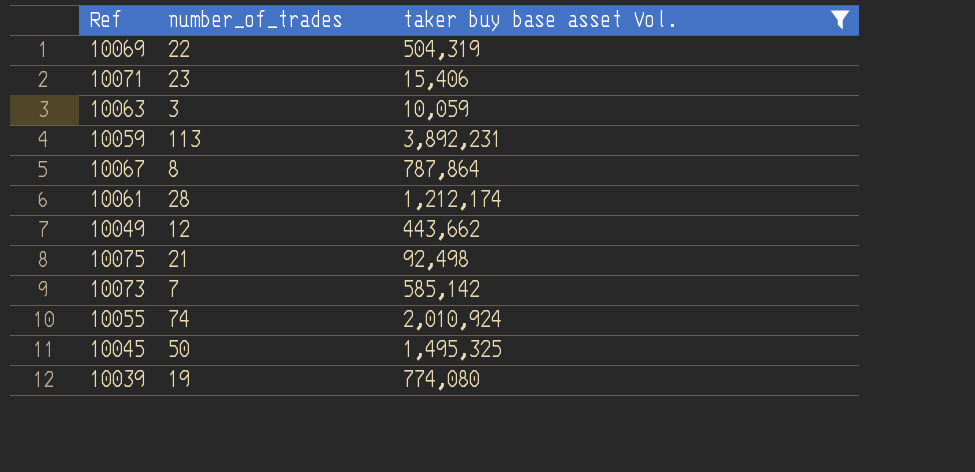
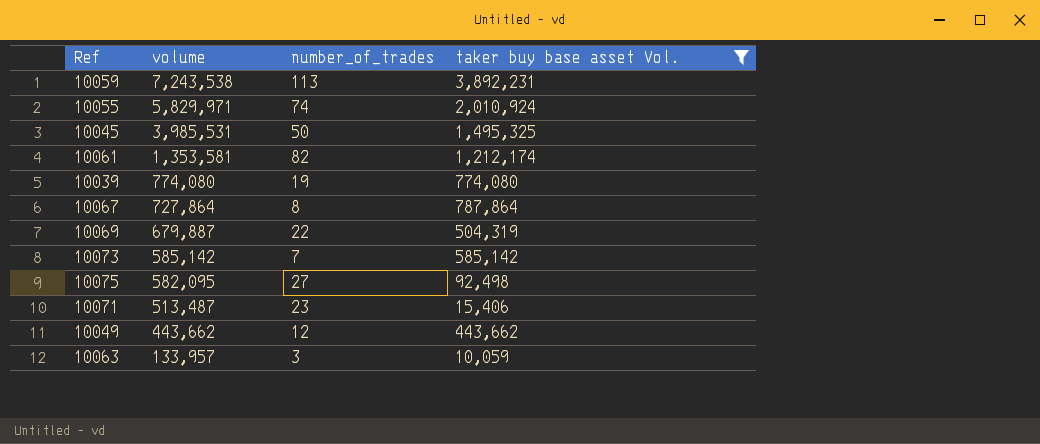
row order: none -> volume descending
column volume | position: none -> 2
10061 | number_of_trades: 28 -> 82
10075 | number_of_trades: 21 -> 27

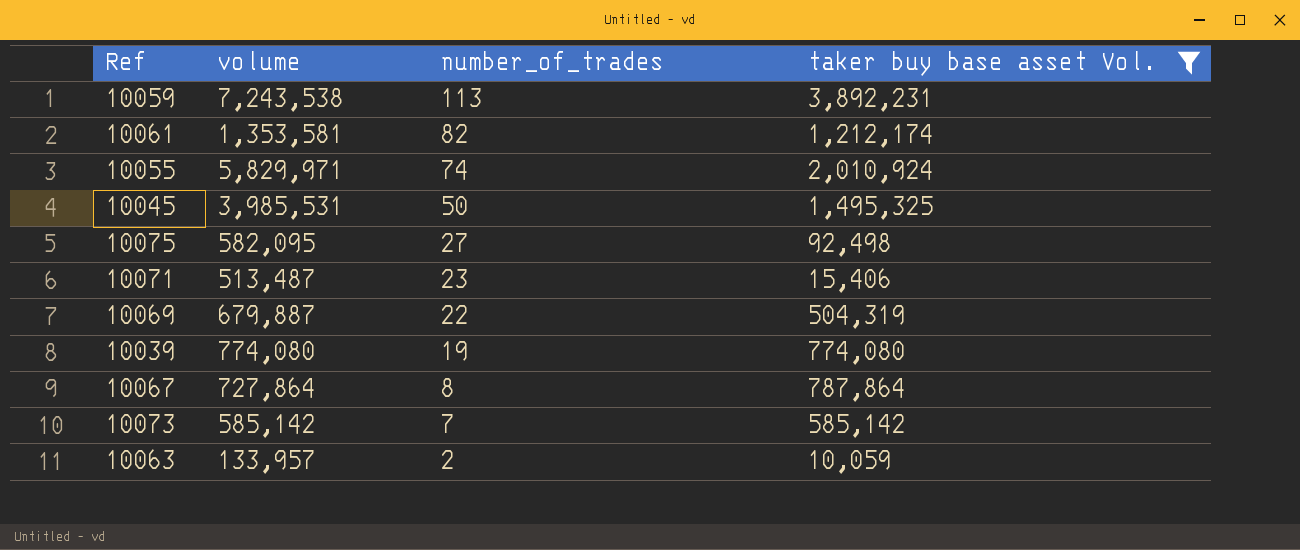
row order: volume descending -> number_of_trades descending
row 10049: 443,662 | 12 | 443,662 -> none
10063 | number_of_trades: 3 -> 2

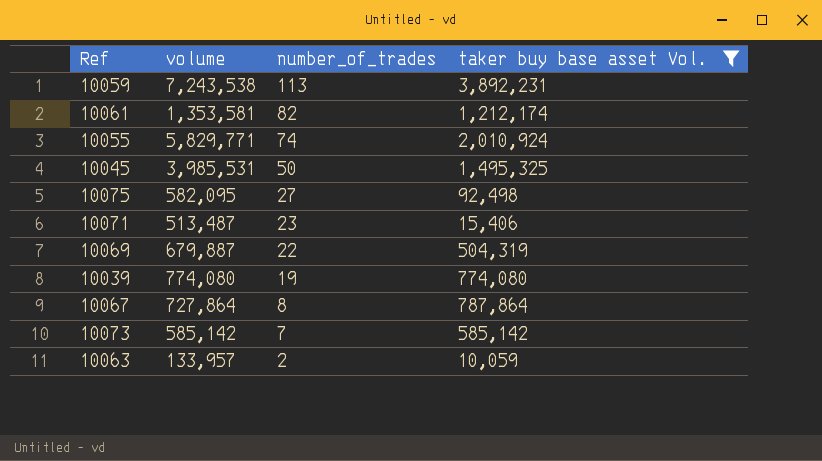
10055 | volume: 5,829,971 -> 5,829,771

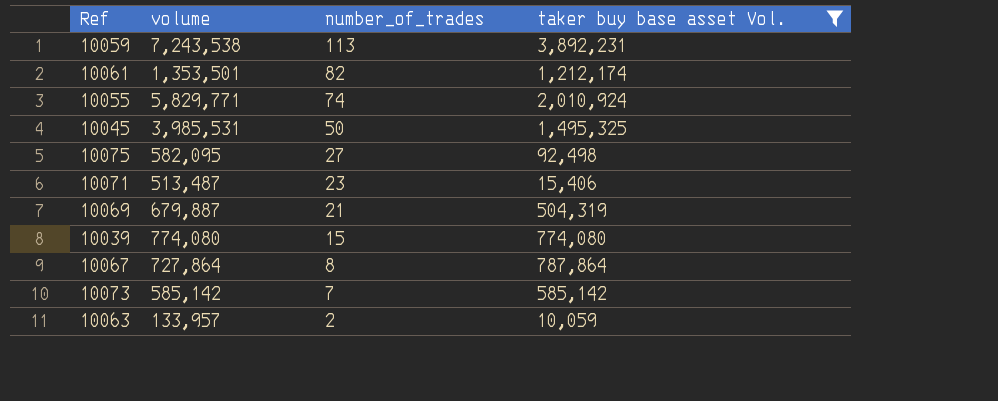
10061 | volume: 1,353,581 -> 1,353,501
10069 | number_of_trades: 22 -> 21
10039 | number_of_trades: 19 -> 15

